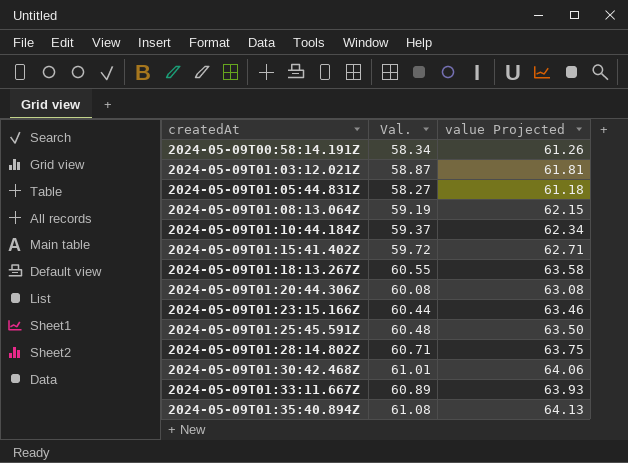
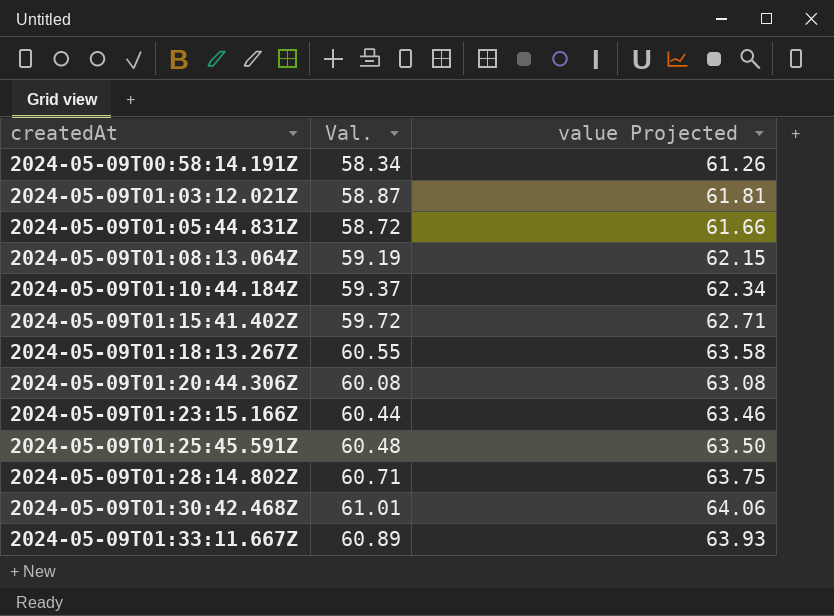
row 2024-05-09T01:35:40.894Z: 61.08 | 64.13 -> none
2024-05-09T01:05:44.831Z | Val.: 58.27 -> 58.72
2024-05-09T01:05:44.831Z | value Projected: 61.18 -> 61.66

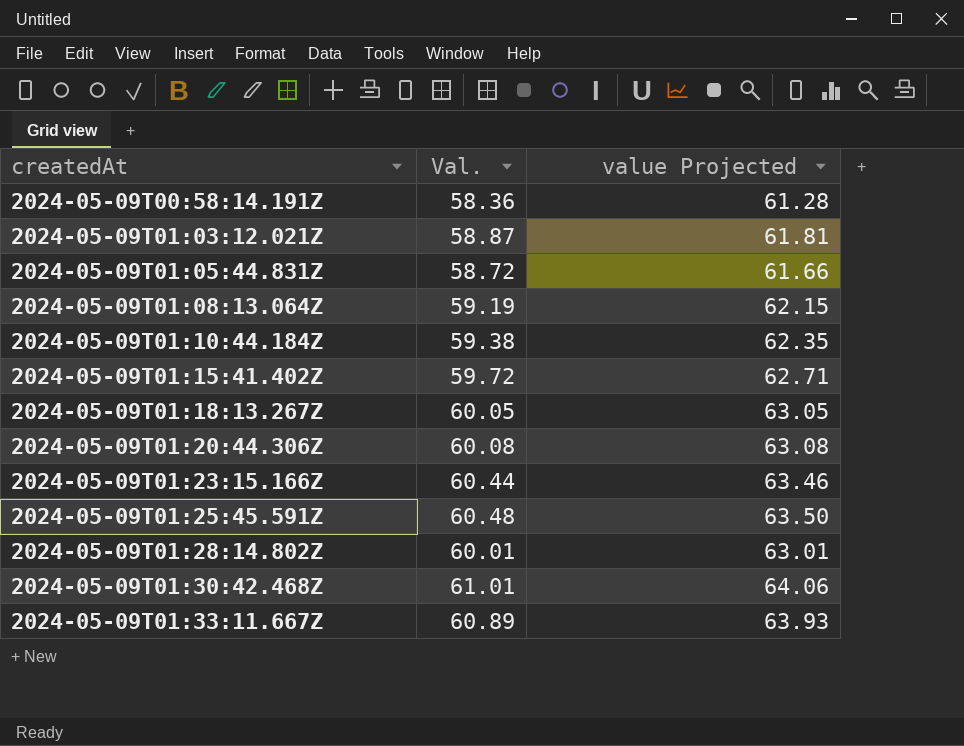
2024-05-09T00:58:14.191Z | Val.: 58.34 -> 58.36
2024-05-09T00:58:14.191Z | value Projected: 61.26 -> 61.28
2024-05-09T01:10:44.184Z | Val.: 59.37 -> 59.38
2024-05-09T01:10:44.184Z | value Projected: 62.34 -> 62.35
2024-05-09T01:18:13.267Z | Val.: 60.55 -> 60.05
2024-05-09T01:18:13.267Z | value Projected: 63.58 -> 63.05
2024-05-09T01:28:14.802Z | Val.: 60.71 -> 60.01
2024-05-09T01:28:14.802Z | value Projected: 63.75 -> 63.01

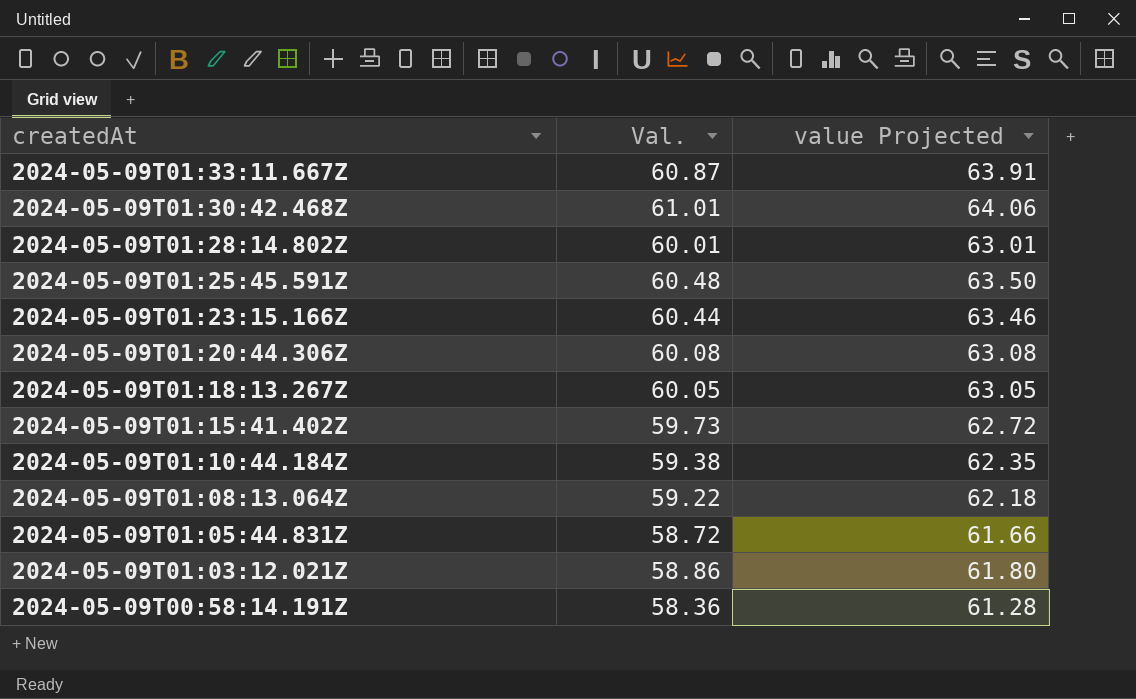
row order: createdAt ascending -> createdAt descending
2024-05-09T01:33:11.667Z | Val.: 60.89 -> 60.87
2024-05-09T01:33:11.667Z | value Projected: 63.93 -> 63.91
2024-05-09T01:15:41.402Z | Val.: 59.72 -> 59.73
2024-05-09T01:15:41.402Z | value Projected: 62.71 -> 62.72
2024-05-09T01:08:13.064Z | Val.: 59.19 -> 59.22
2024-05-09T01:08:13.064Z | value Projected: 62.15 -> 62.18
2024-05-09T01:03:12.021Z | Val.: 58.87 -> 58.86
2024-05-09T01:03:12.021Z | value Projected: 61.81 -> 61.80

